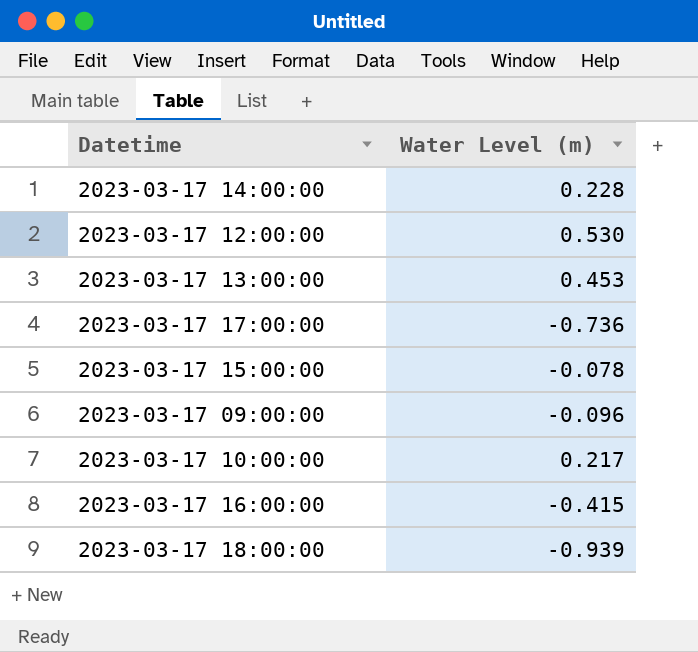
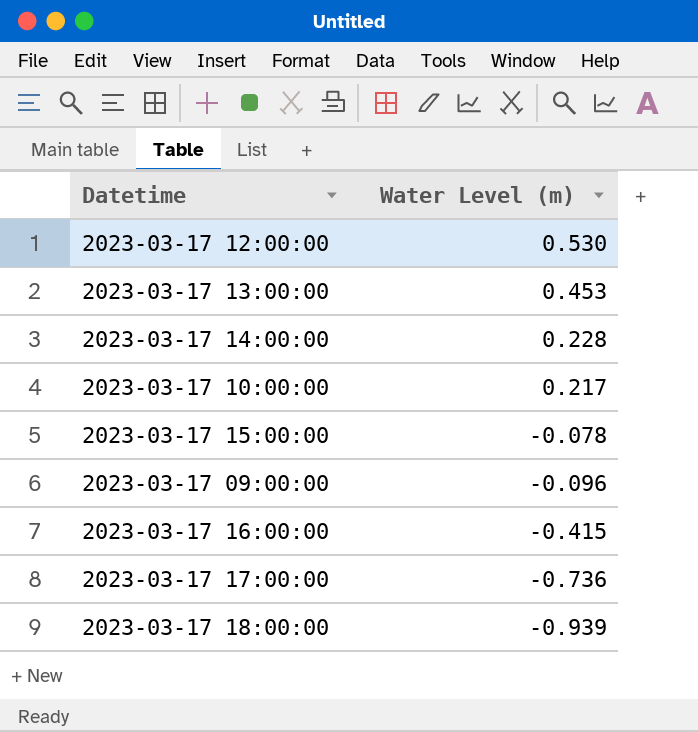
row order: none -> Water Level (m) descending

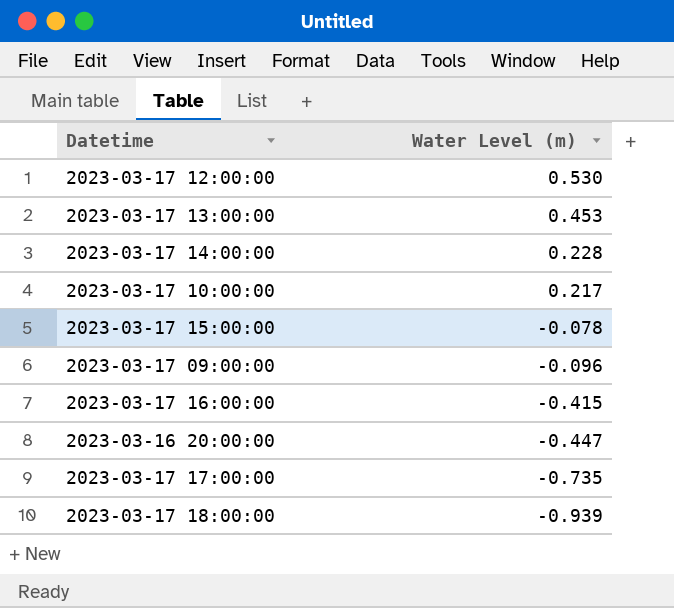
row 2023-03-16 20:00:00: none -> -0.447
2023-03-17 17:00:00 | Water Level (m): -0.736 -> -0.735

